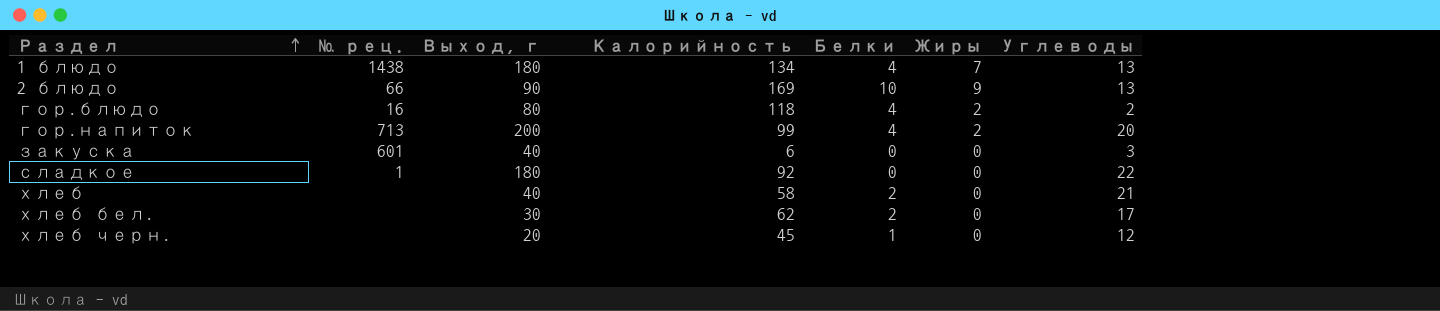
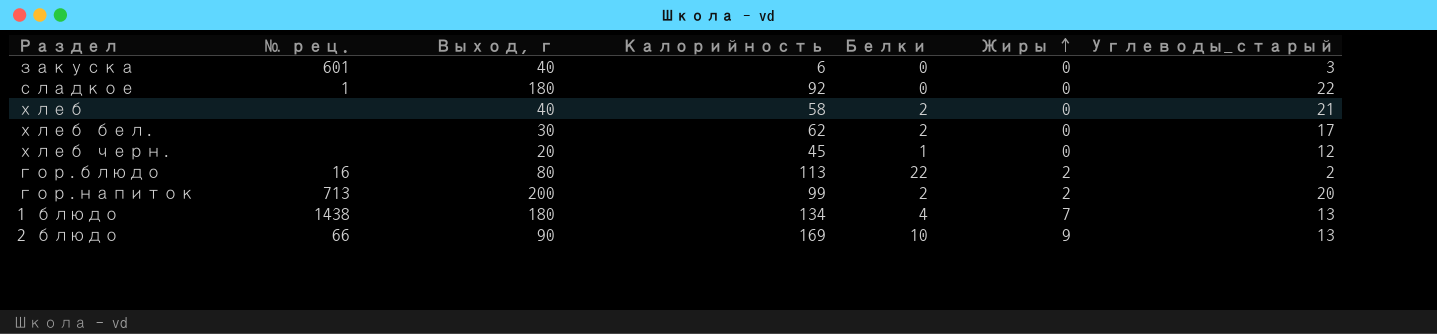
row order: Раздел ascending -> Жиры ascending
column name: Углеводы -> Углеводы_старый
гор.блюдо | Калорийность: 118 -> 113
гор.блюдо | Белки: 4 -> 22
гор.напиток | Белки: 4 -> 2

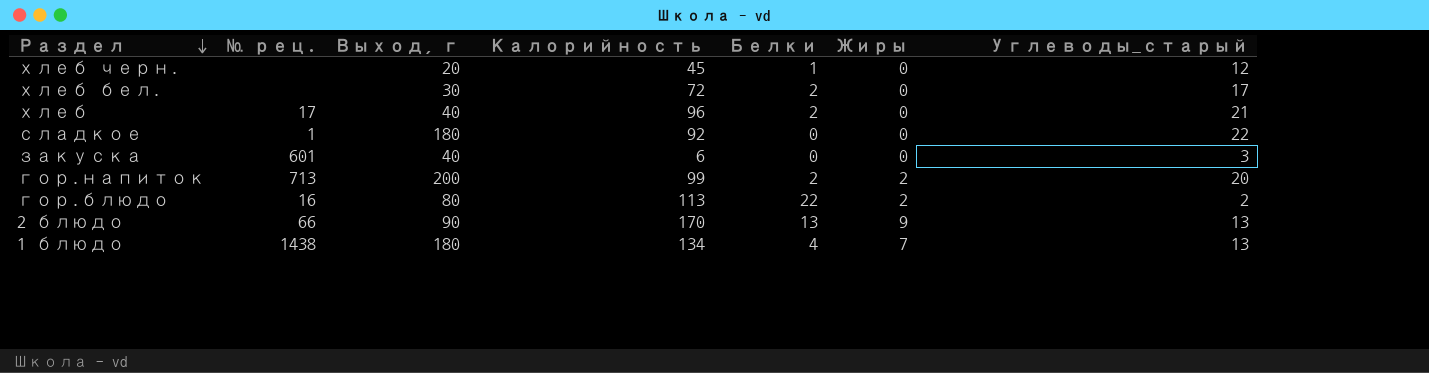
row order: Жиры ascending -> Раздел descending
хлеб бел. | Калорийность: 62 -> 72
хлеб | № рец.: none -> 17
хлеб | Калорийность: 58 -> 96
2 блюдо | Калорийность: 169 -> 170
2 блюдо | Белки: 10 -> 13

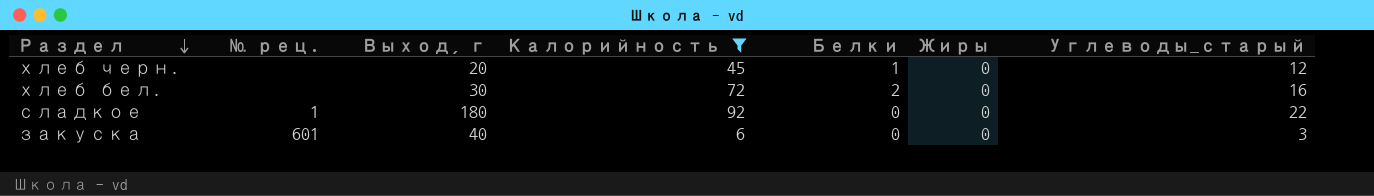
filter: none -> Калорийность <= 92
хлеб бел. | Углеводы_старый: 17 -> 16

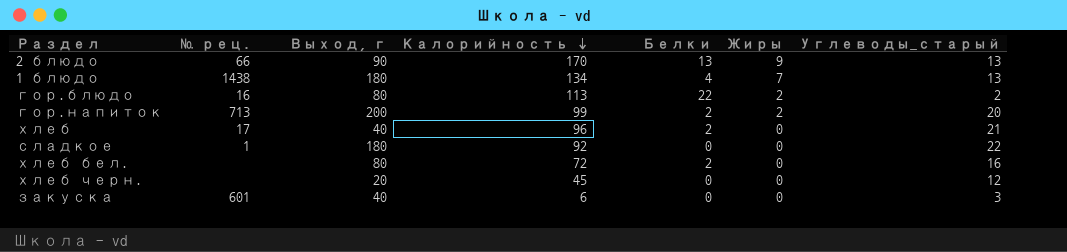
filter: Калорийность <= 92 -> none
row order: Раздел descending -> Калорийность descending
хлеб бел. | Выход, г: 30 -> 80
хлеб черн. | Белки: 1 -> 0

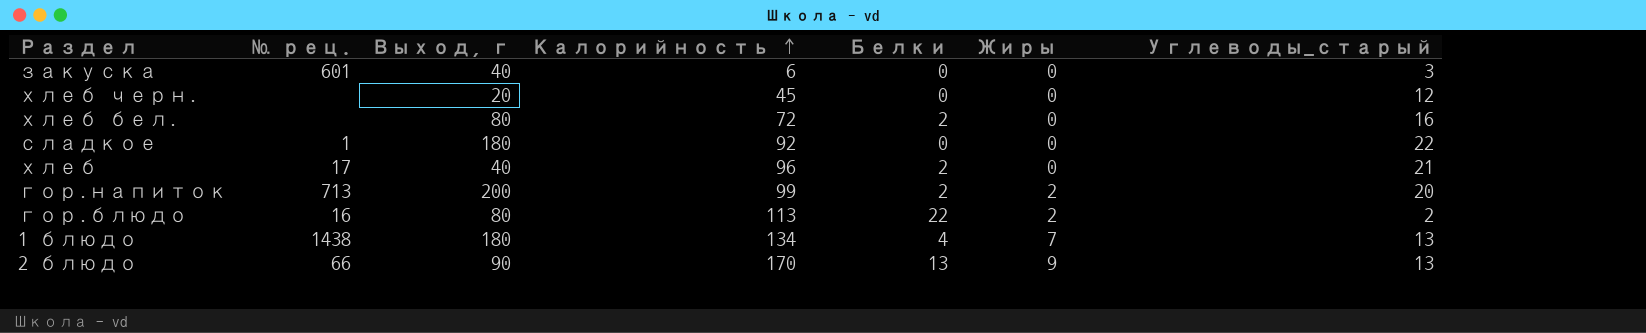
row order: Калорийность descending -> Калорийность ascending

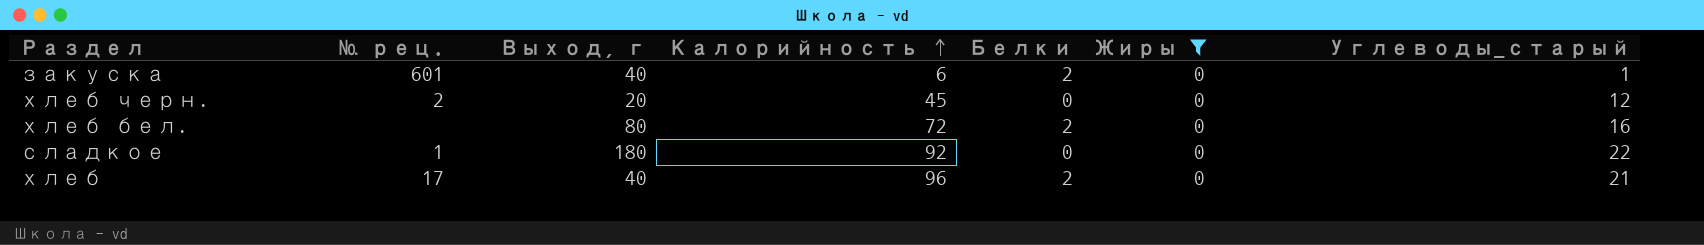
filter: none -> Жиры = 0
закуска | Белки: 0 -> 2
закуска | Углеводы_старый: 3 -> 1
хлеб черн. | № рец.: none -> 2

